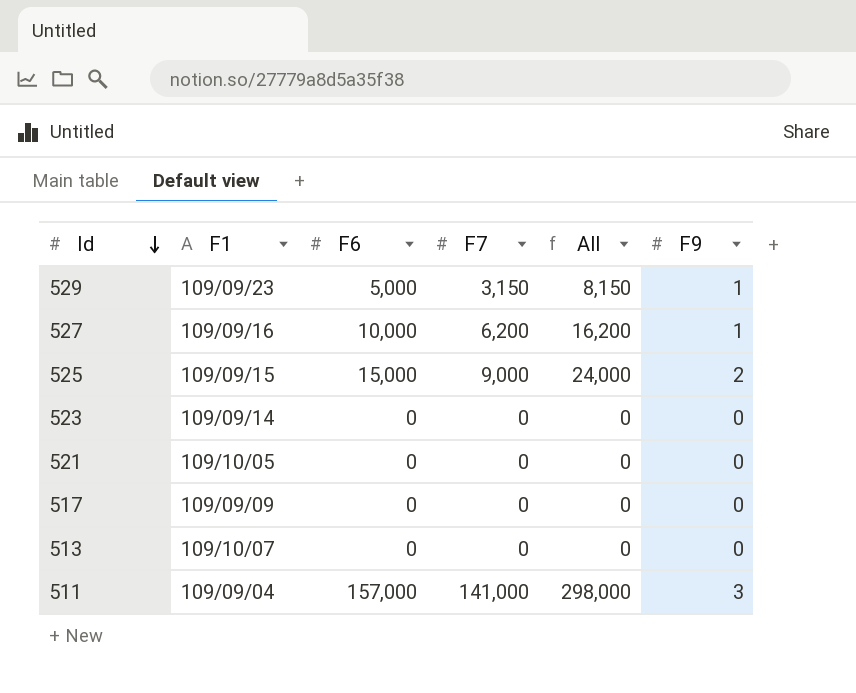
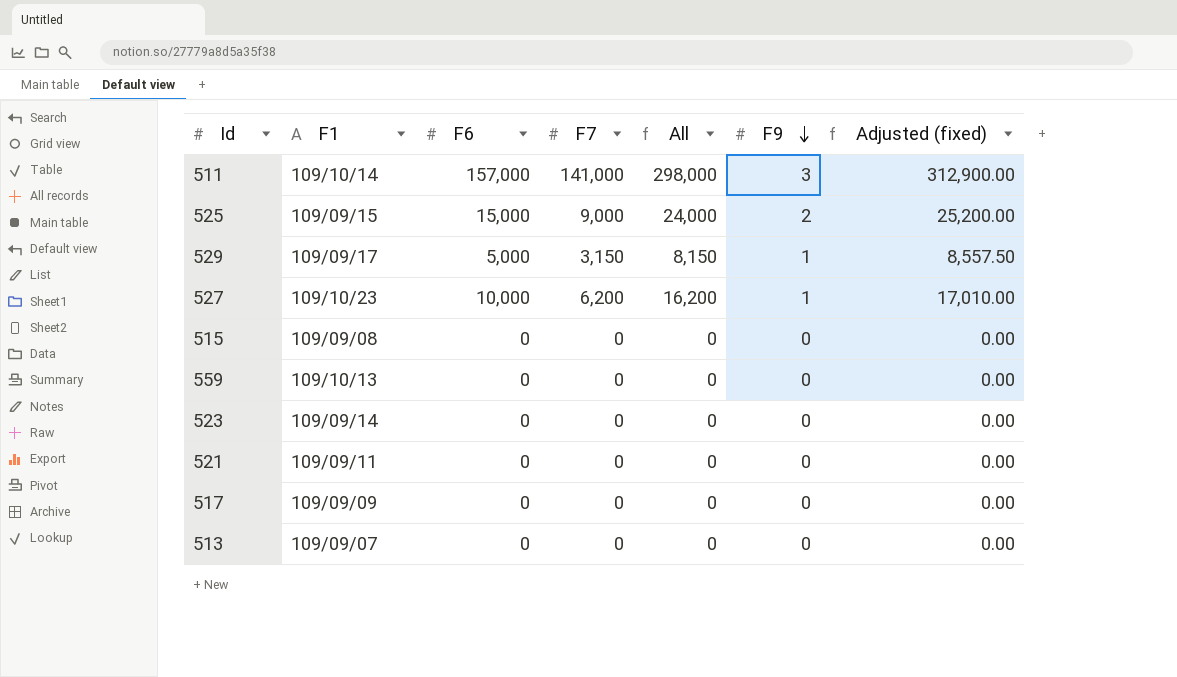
row order: Id descending -> F9 descending
column Adjusted (fixed) | formula: none -> [All] * 1.05
511 | F1: 109/09/04 -> 109/10/14
529 | F1: 109/09/23 -> 109/09/17
527 | F1: 109/09/16 -> 109/10/23
row 515: none -> 109/09/08 | 0 | 0 | 0 | 0 | 0.00
row 559: none -> 109/10/13 | 0 | 0 | 0 | 0 | 0.00
521 | F1: 109/10/05 -> 109/09/11
513 | F1: 109/10/07 -> 109/09/07

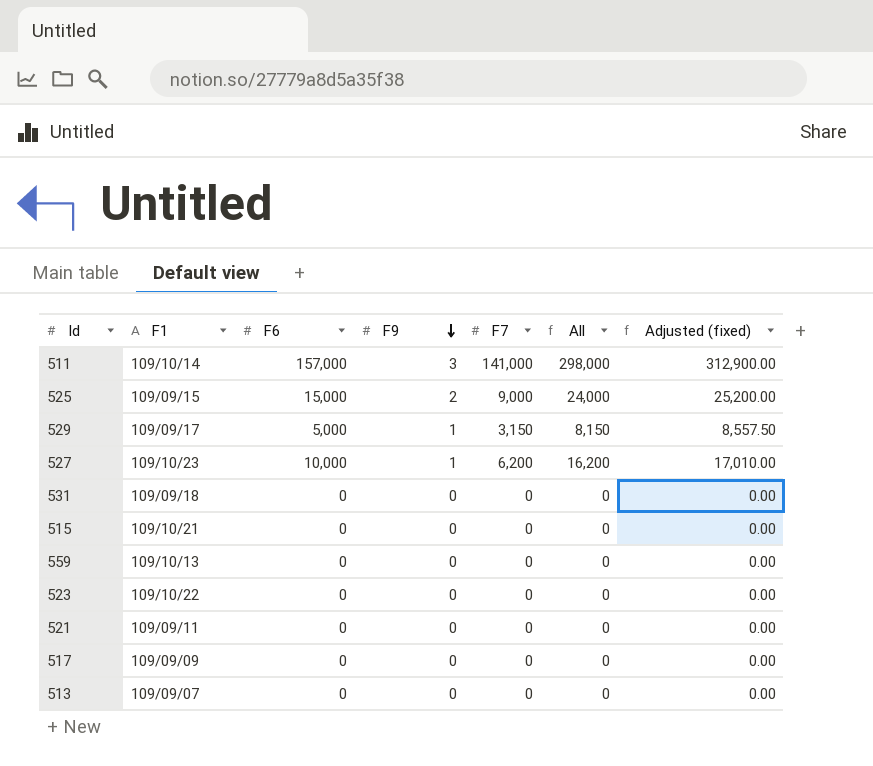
column F9 | position: 6 -> 4
row 531: none -> 109/09/18 | 0 | 0 | 0 | 0 | 0.00
515 | F1: 109/09/08 -> 109/10/21
523 | F1: 109/09/14 -> 109/10/22

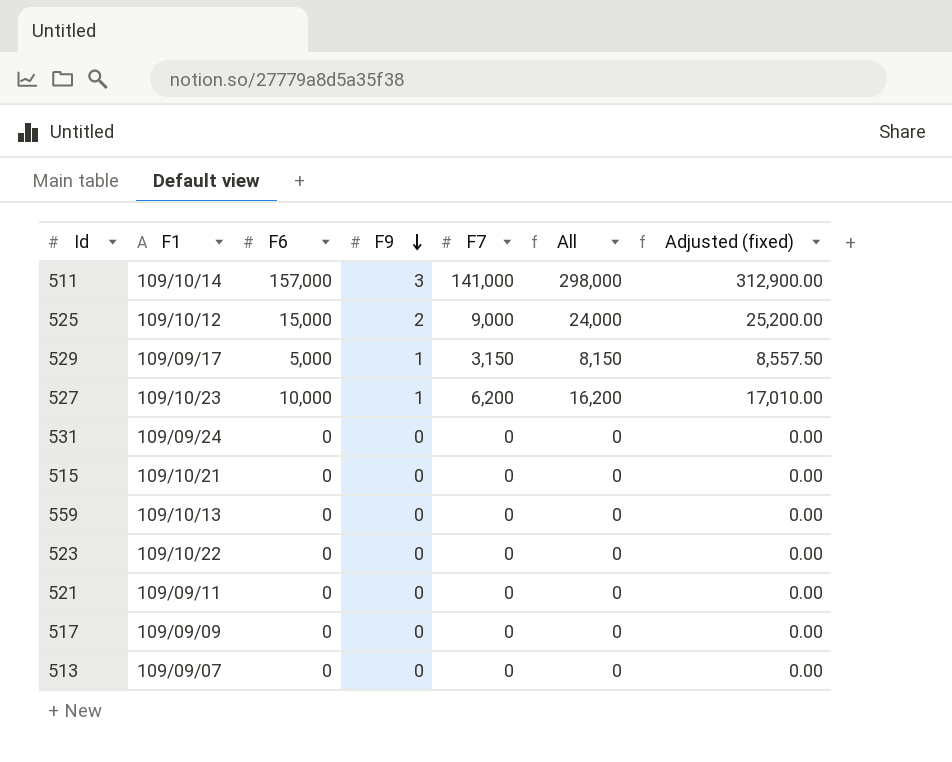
525 | F1: 109/09/15 -> 109/10/12
531 | F1: 109/09/18 -> 109/09/24

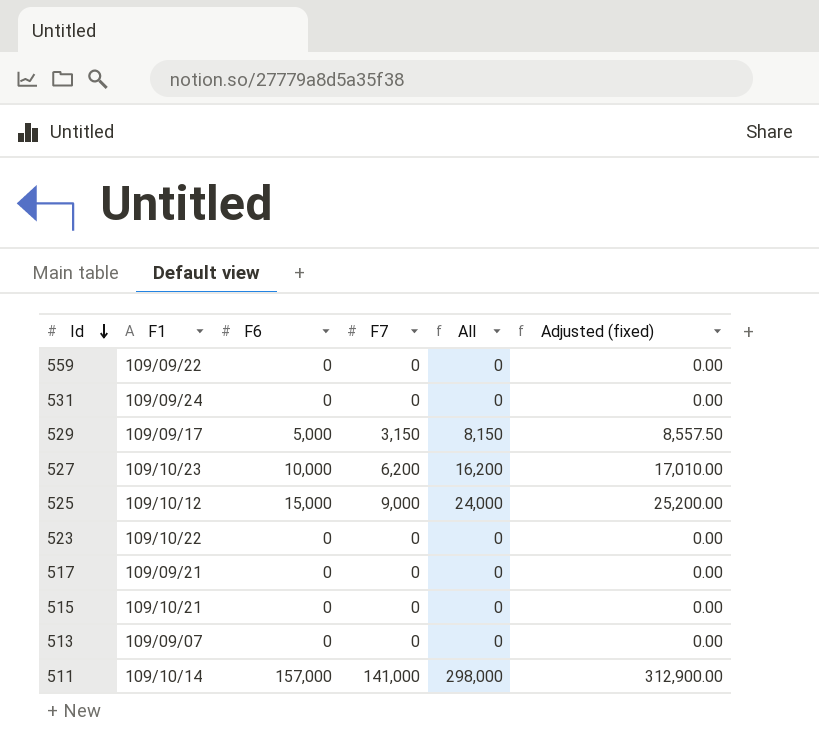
row order: F9 descending -> Id descending
column F9 | position: 4 -> none
row 521: 109/09/11 | 0 | 0 | 0 | 0 | 0.00 -> none
559 | F1: 109/10/13 -> 109/09/22
517 | F1: 109/09/09 -> 109/09/21

